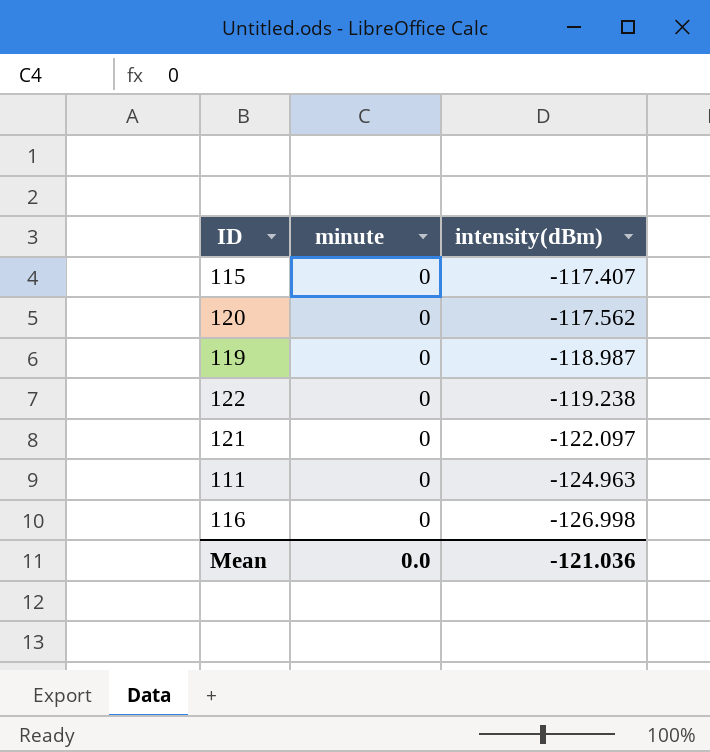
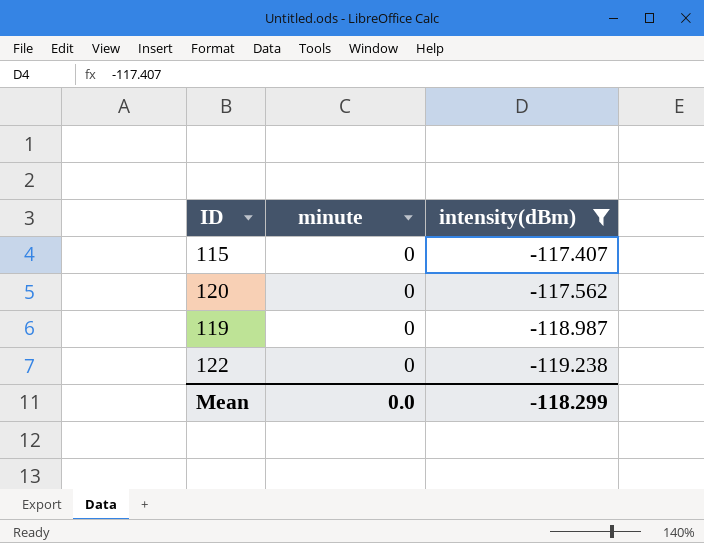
filter: none -> intensity(dBm) >= -119.238
Mean | intensity(dBm): -121.036 -> -118.299

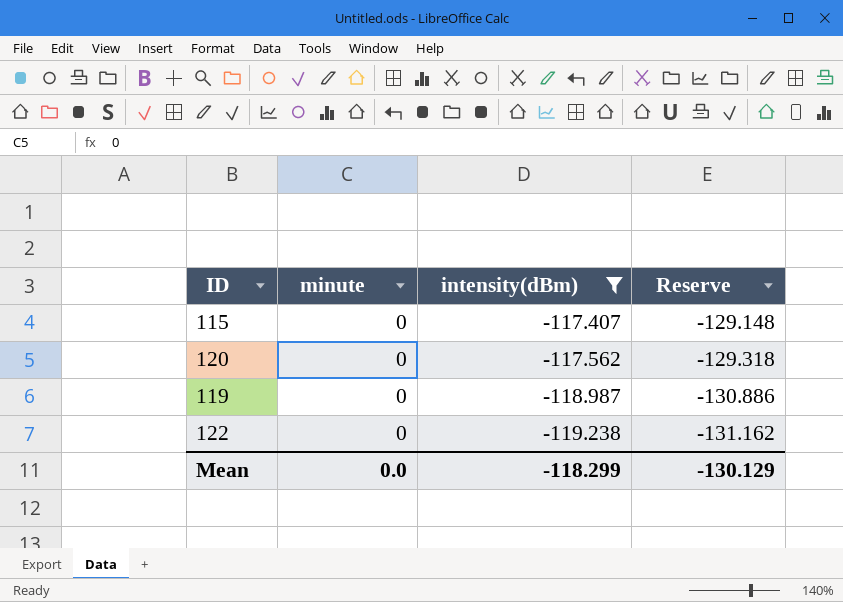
column Reserve | formula: none -> [intensity(dBm)] * 1.1

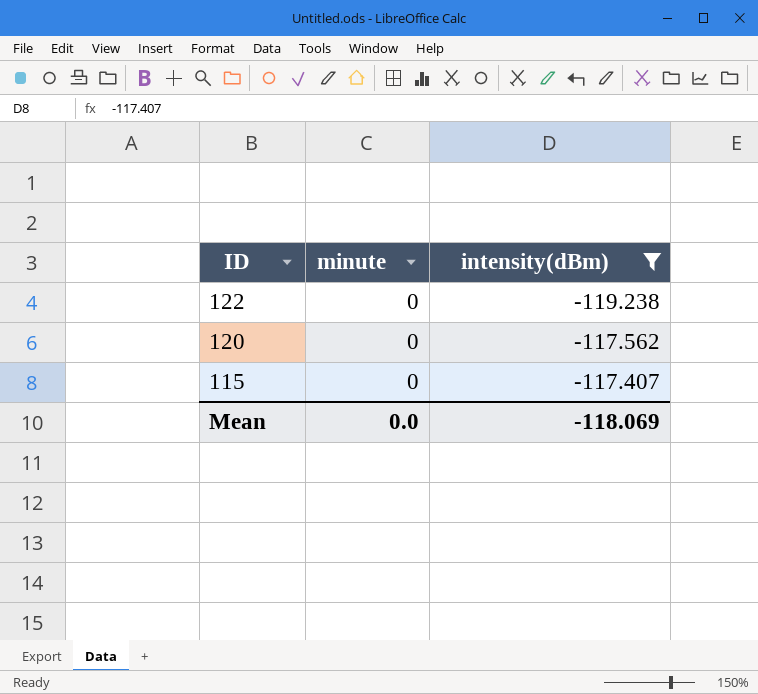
row order: intensity(dBm) descending -> ID descending
column Reserve | formula: [intensity(dBm)] * 1.1 -> none
row 119: 0 | -118.987 | -130.886 -> none
Mean | intensity(dBm): -118.299 -> -118.069

